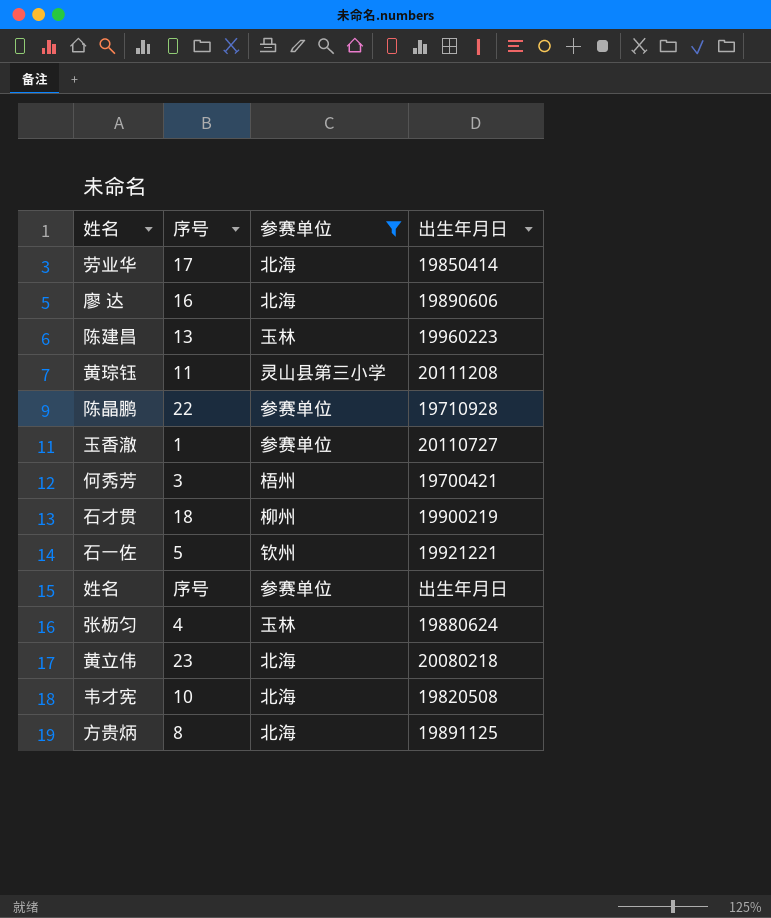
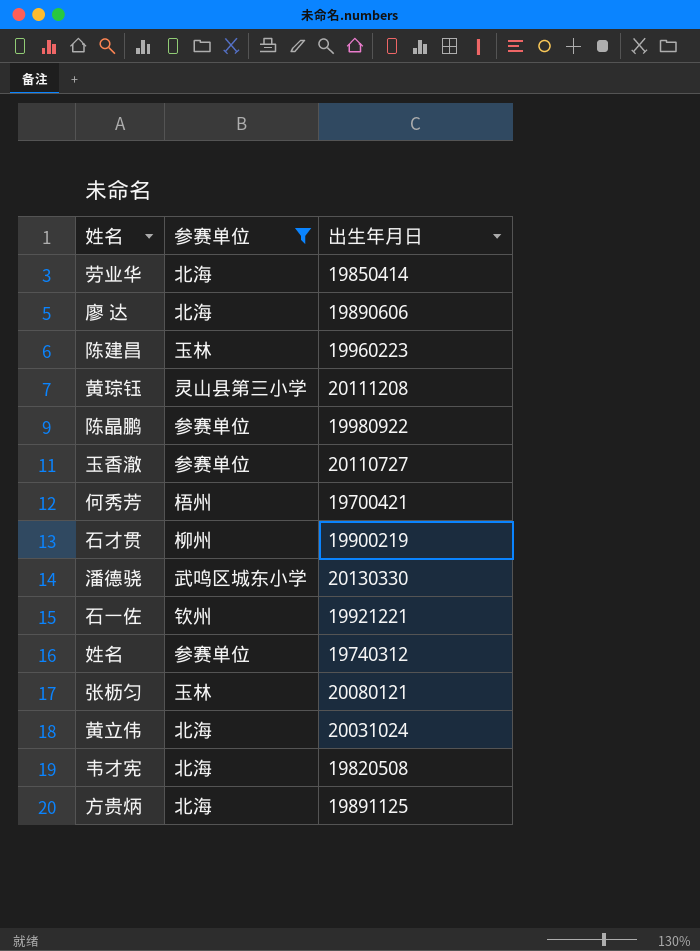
column 序号 | position: 2 -> none
陈晶鹏 | 出生年月日: 19710928 -> 19980922
row 潘德骁: none -> 武鸣区城东小学 | 20130330
姓名 | 出生年月日: 出生年月日 -> 19740312
张枥匀 | 出生年月日: 19880624 -> 20080121
黄立伟 | 出生年月日: 20080218 -> 20031024

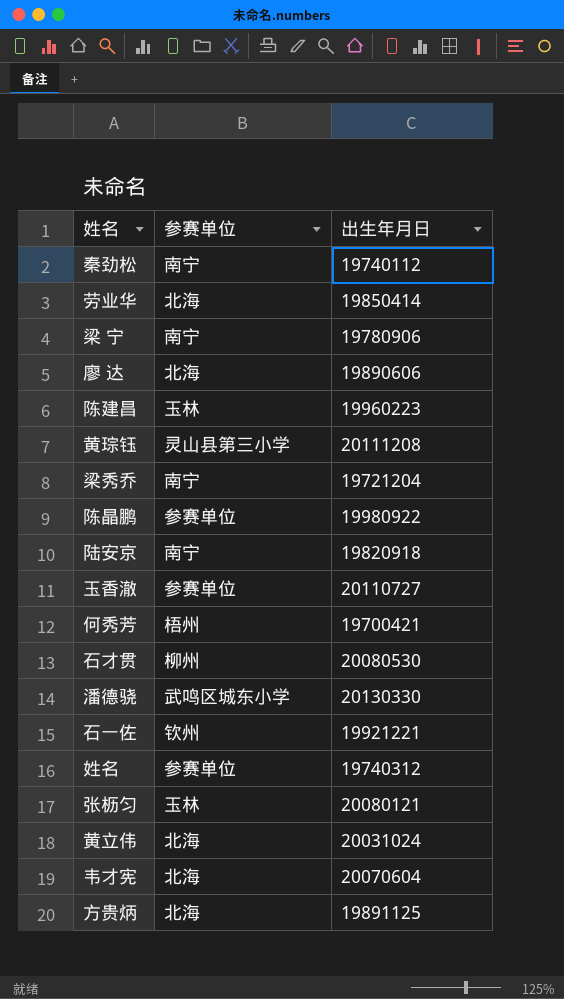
filter: 参赛单位 != 南宁 -> none
石才贯 | 出生年月日: 19900219 -> 20080530
韦才宪 | 出生年月日: 19820508 -> 20070604

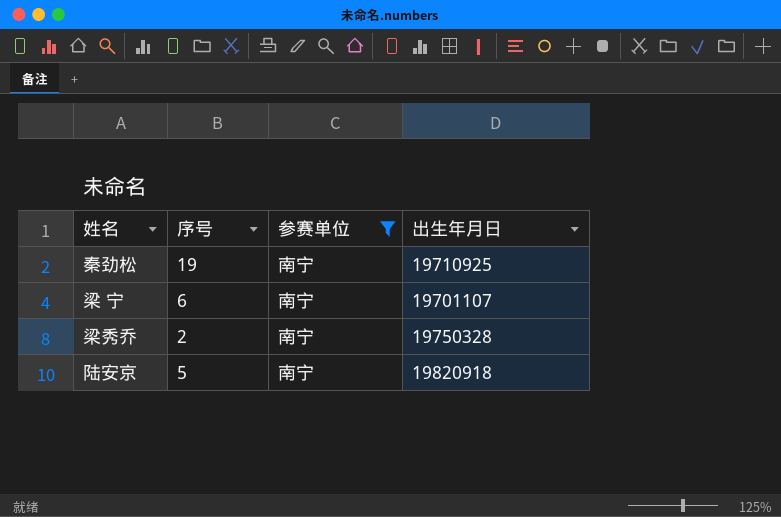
filter: none -> 参赛单位 = 南宁
column 序号 | position: none -> 2
秦劲松 | 出生年月日: 19740112 -> 19710925
梁 宁 | 出生年月日: 19780906 -> 19701107
梁秀乔 | 出生年月日: 19721204 -> 19750328

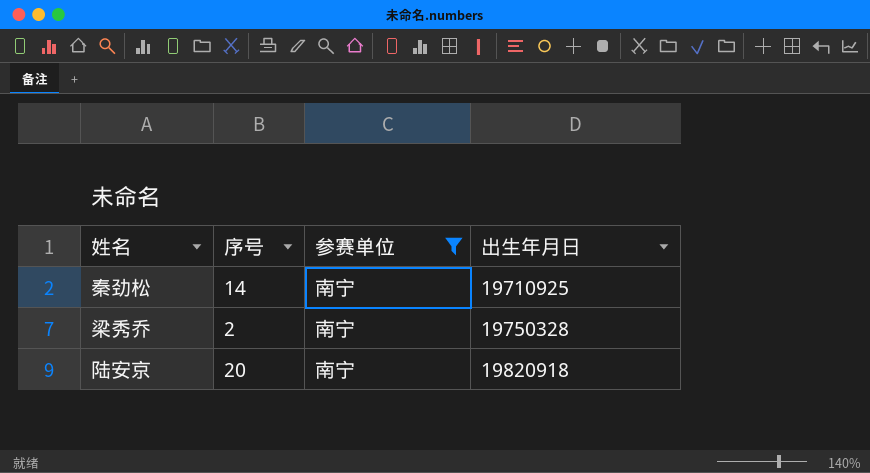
row 梁 宁: 6 | 南宁 | 19701107 -> none
秦劲松 | 序号: 19 -> 14
陆安京 | 序号: 5 -> 20

